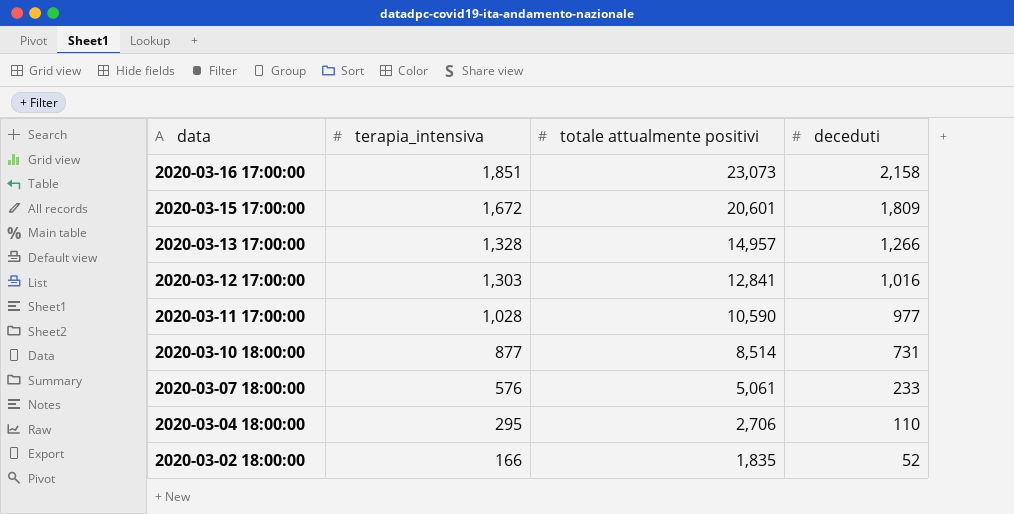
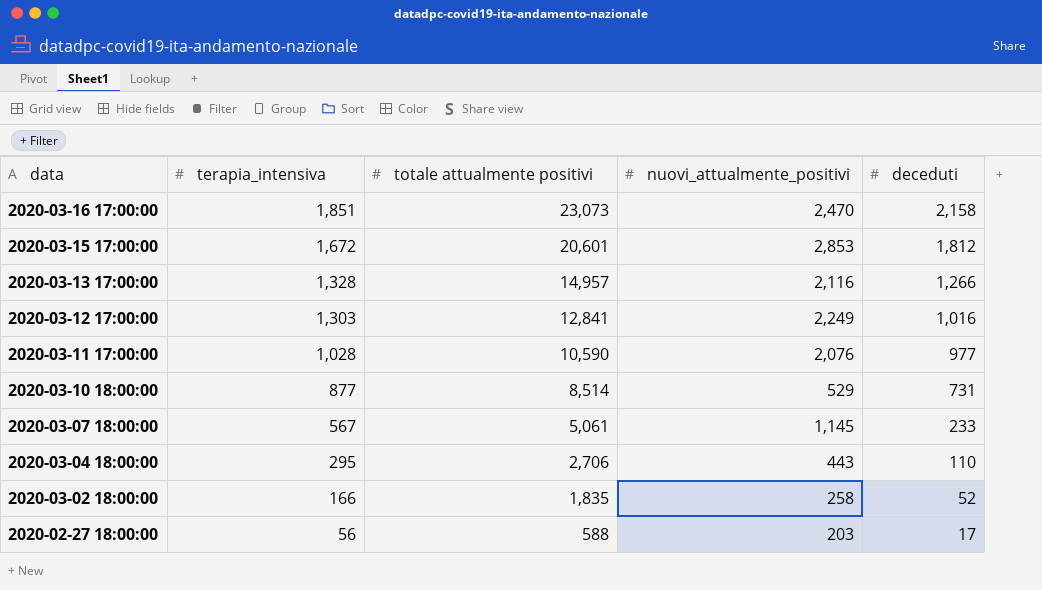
column nuovi_attualmente_positivi | position: none -> 4
2020-03-15 17:00:00 | deceduti: 1,809 -> 1,812
2020-03-07 18:00:00 | terapia_intensiva: 576 -> 567
row 2020-02-27 18:00:00: none -> 56 | 588 | 203 | 17

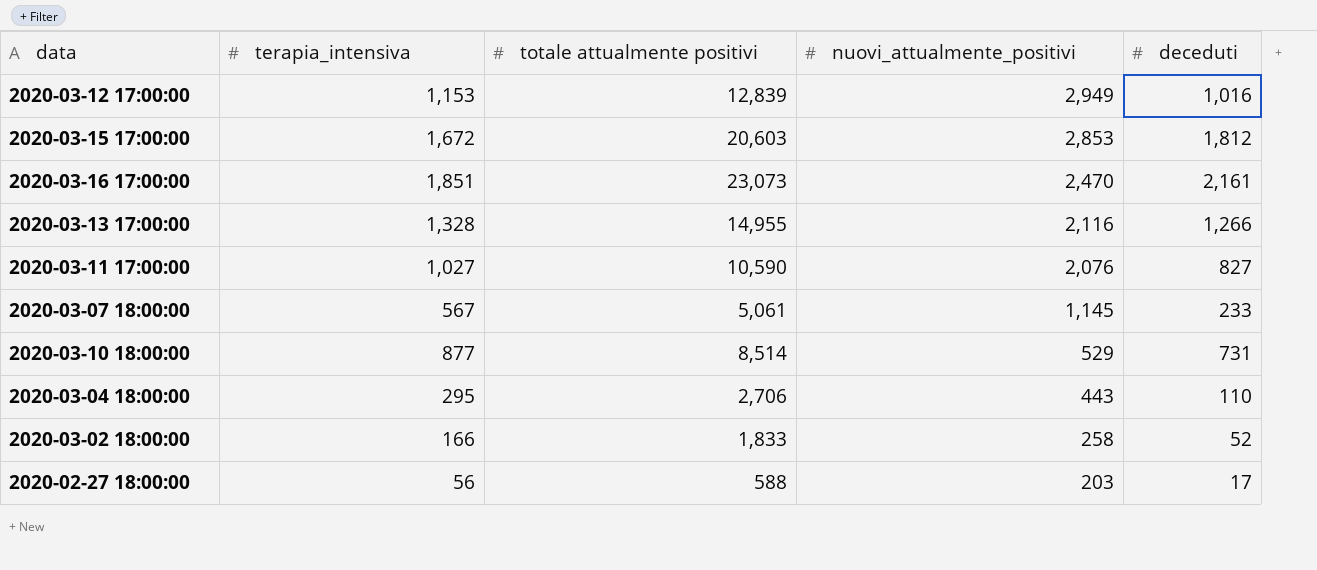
row order: data descending -> nuovi_attualmente_positivi descending
2020-03-12 17:00:00 | terapia_intensiva: 1,303 -> 1,153
2020-03-12 17:00:00 | totale attualmente positivi: 12,841 -> 12,839
2020-03-12 17:00:00 | nuovi_attualmente_positivi: 2,249 -> 2,949
2020-03-15 17:00:00 | totale attualmente positivi: 20,601 -> 20,603
2020-03-16 17:00:00 | deceduti: 2,158 -> 2,161
2020-03-13 17:00:00 | totale attualmente positivi: 14,957 -> 14,955
2020-03-11 17:00:00 | terapia_intensiva: 1,028 -> 1,027
2020-03-11 17:00:00 | deceduti: 977 -> 827
2020-03-02 18:00:00 | totale attualmente positivi: 1,835 -> 1,833

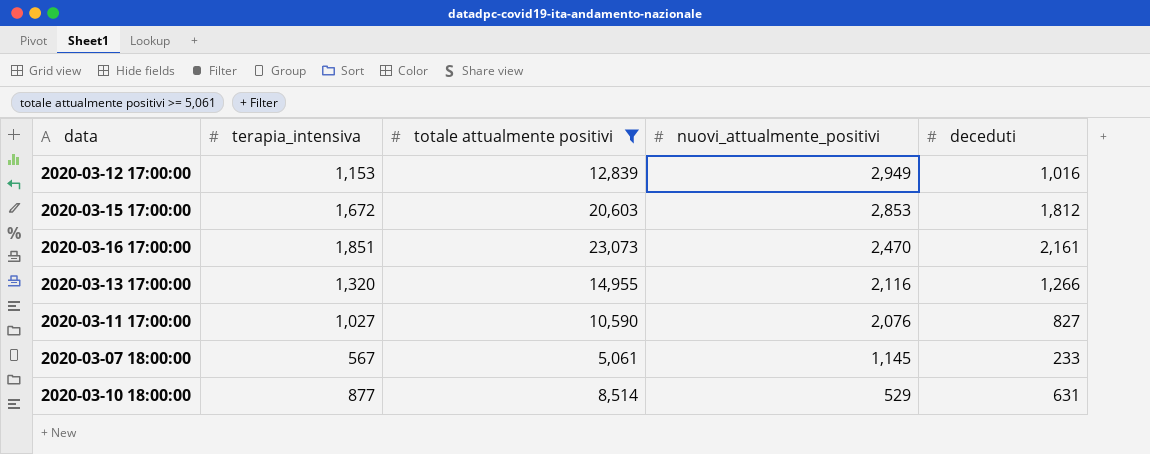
filter: none -> totale attualmente positivi >= 5,061
2020-03-13 17:00:00 | terapia_intensiva: 1,328 -> 1,320
2020-03-10 18:00:00 | deceduti: 731 -> 631

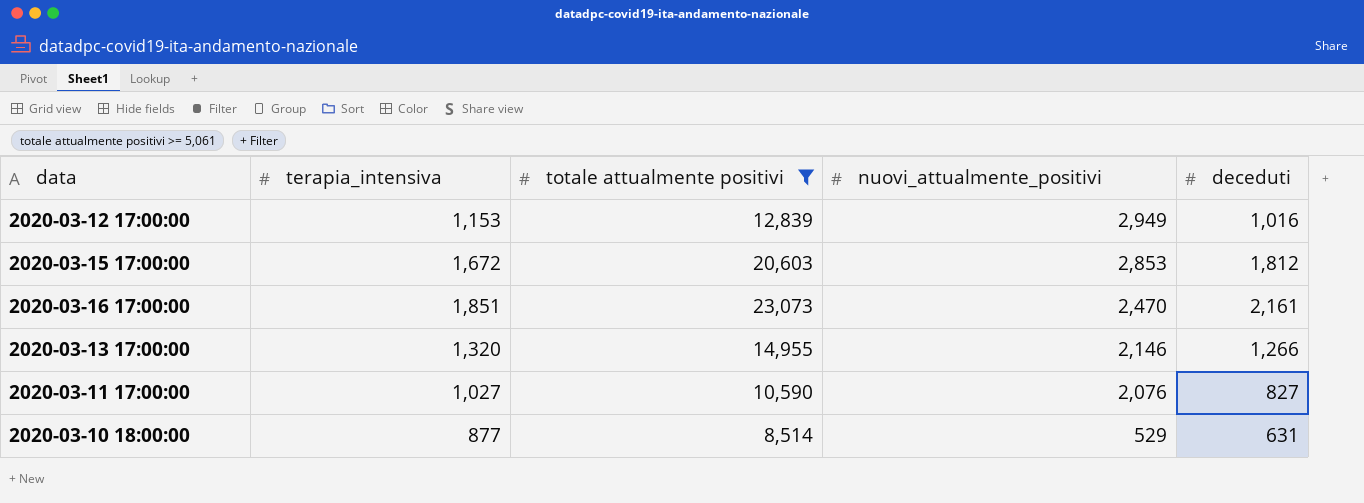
row 2020-03-07 18:00:00: 567 | 5,061 | 1,145 | 233 -> none
2020-03-13 17:00:00 | nuovi_attualmente_positivi: 2,116 -> 2,146

